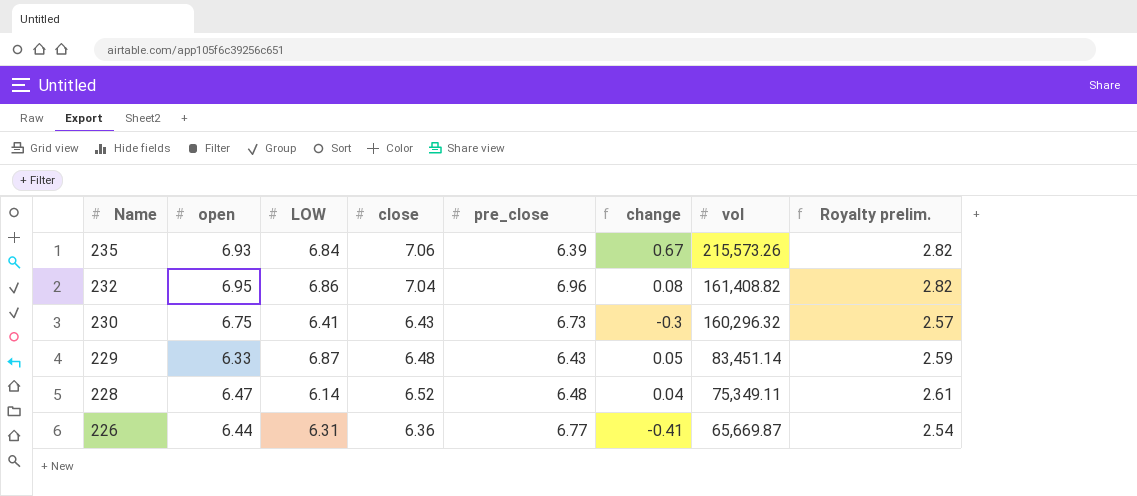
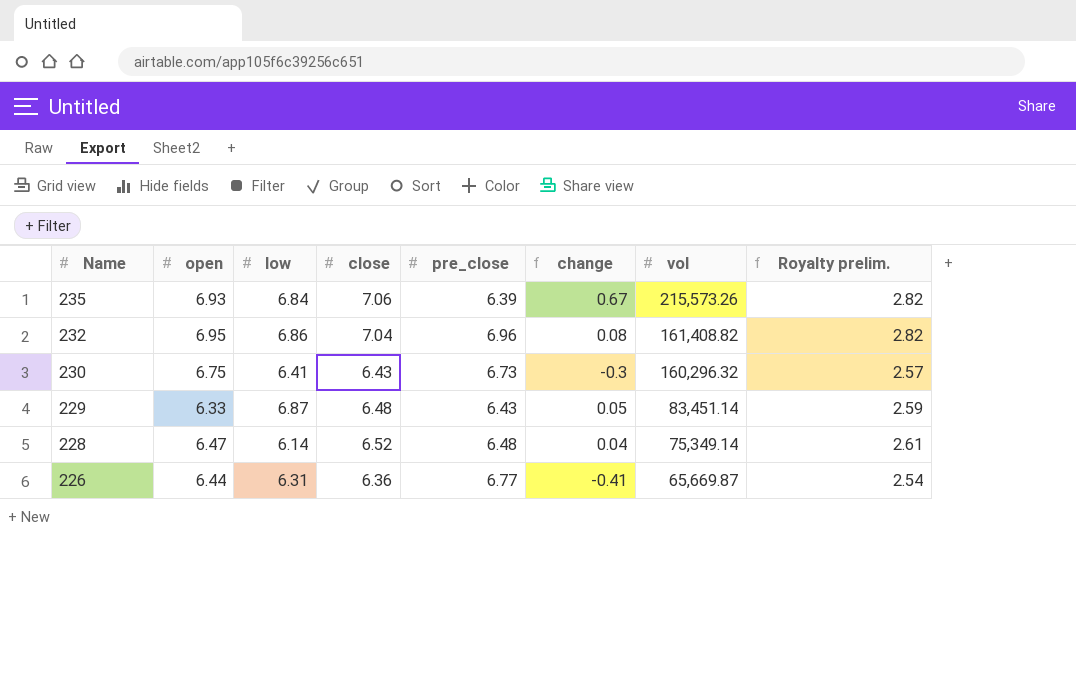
column name: LOW -> low
228 | vol: 75,349.11 -> 75,349.14

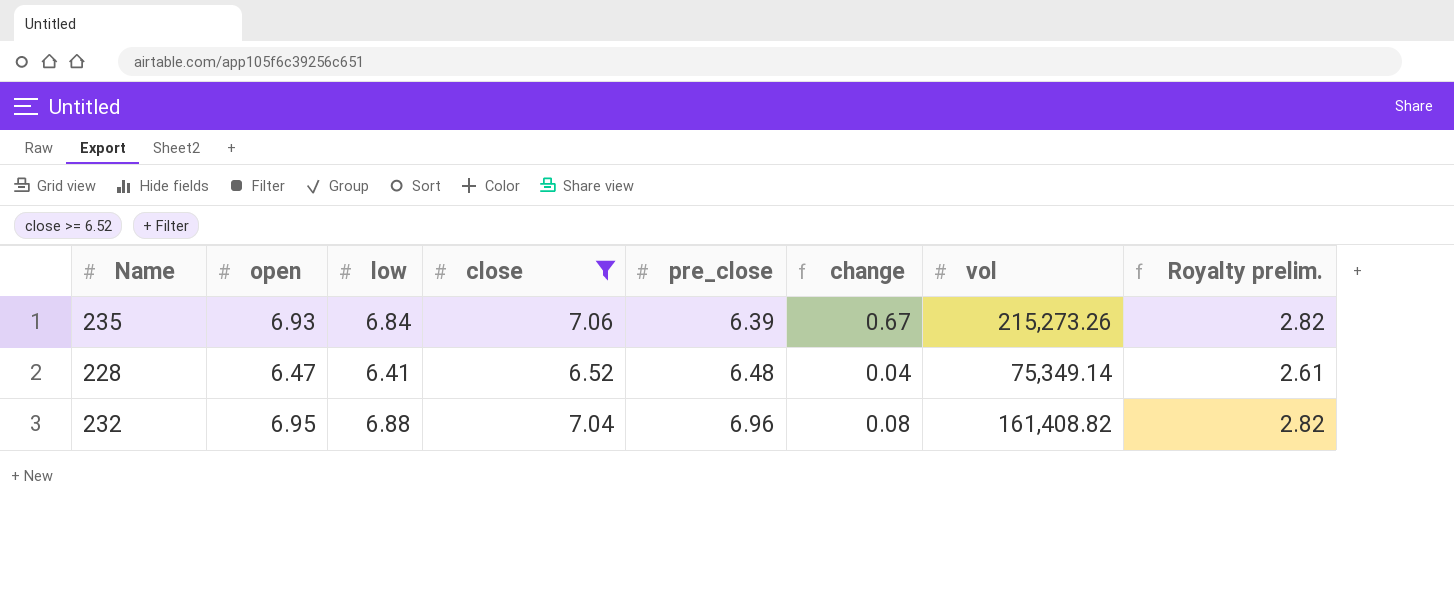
filter: none -> close >= 6.52
row order: Name descending -> pre_close ascending
235 | vol: 215,573.26 -> 215,273.26
228 | low: 6.14 -> 6.41
232 | low: 6.86 -> 6.88

